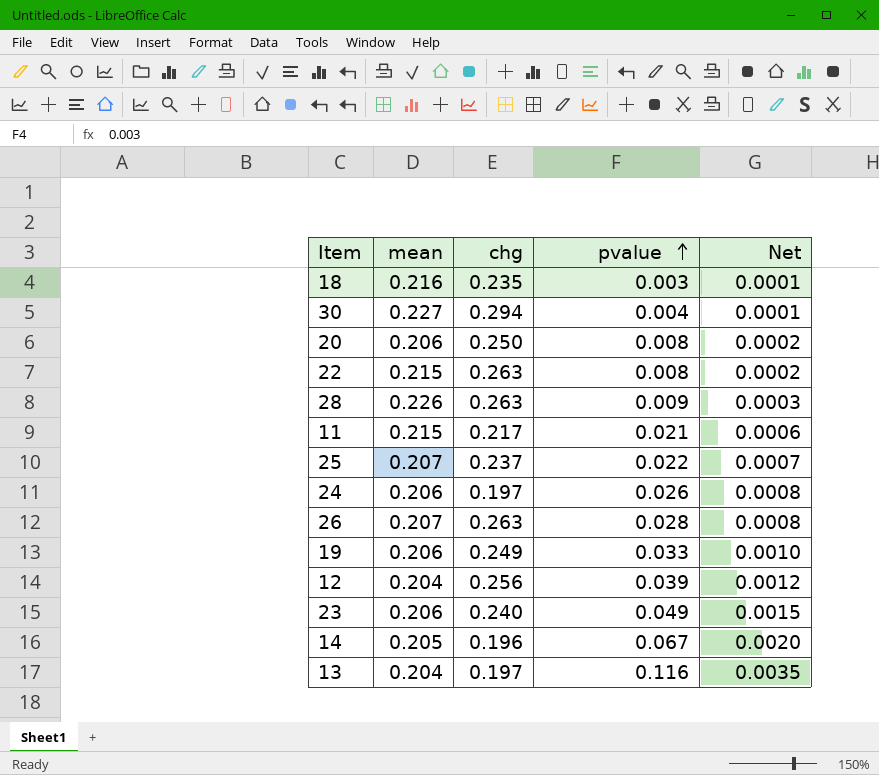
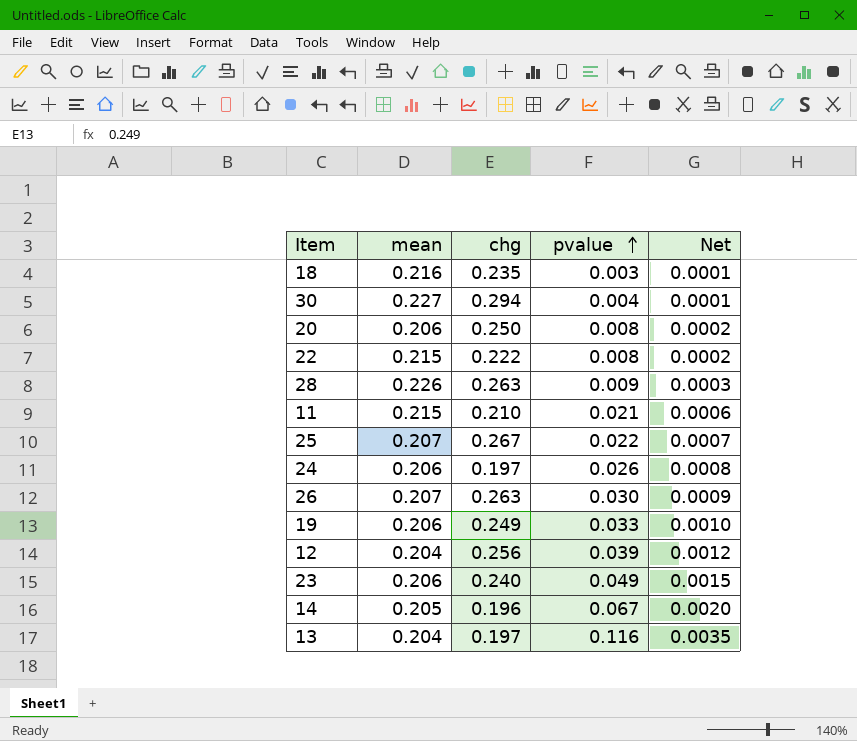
22 | chg: 0.263 -> 0.222
11 | chg: 0.217 -> 0.210
25 | chg: 0.237 -> 0.267
26 | pvalue: 0.028 -> 0.030
26 | Net: 0.0008 -> 0.0009

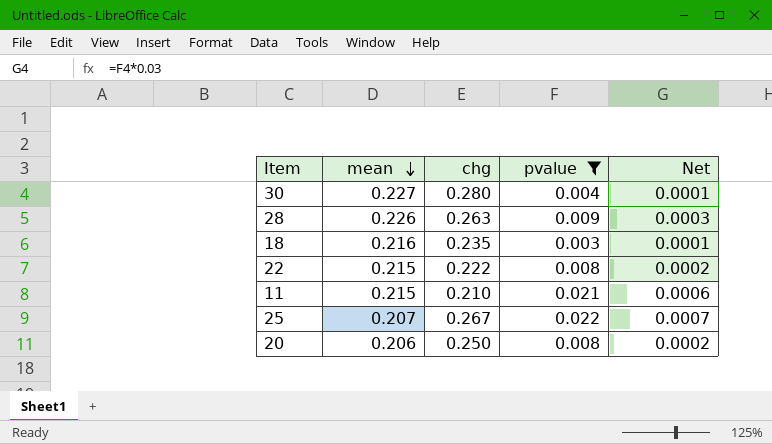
filter: none -> pvalue <= 0.022
row order: pvalue ascending -> mean descending
30 | chg: 0.294 -> 0.280

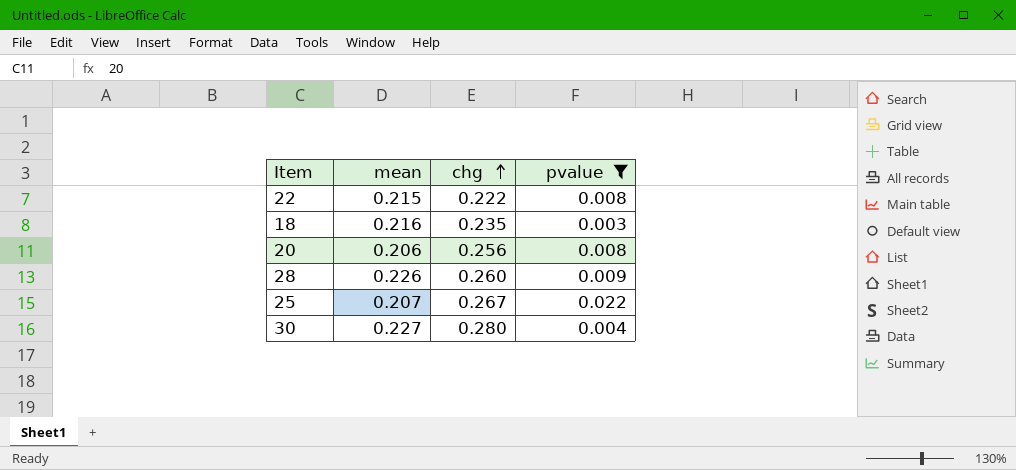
row order: mean descending -> chg ascending
column Net | formula: [pvalue] * 0.03 -> none
row 11: 0.215 | 0.210 | 0.021 | 0.0006 -> none
20 | chg: 0.250 -> 0.256
28 | chg: 0.263 -> 0.260

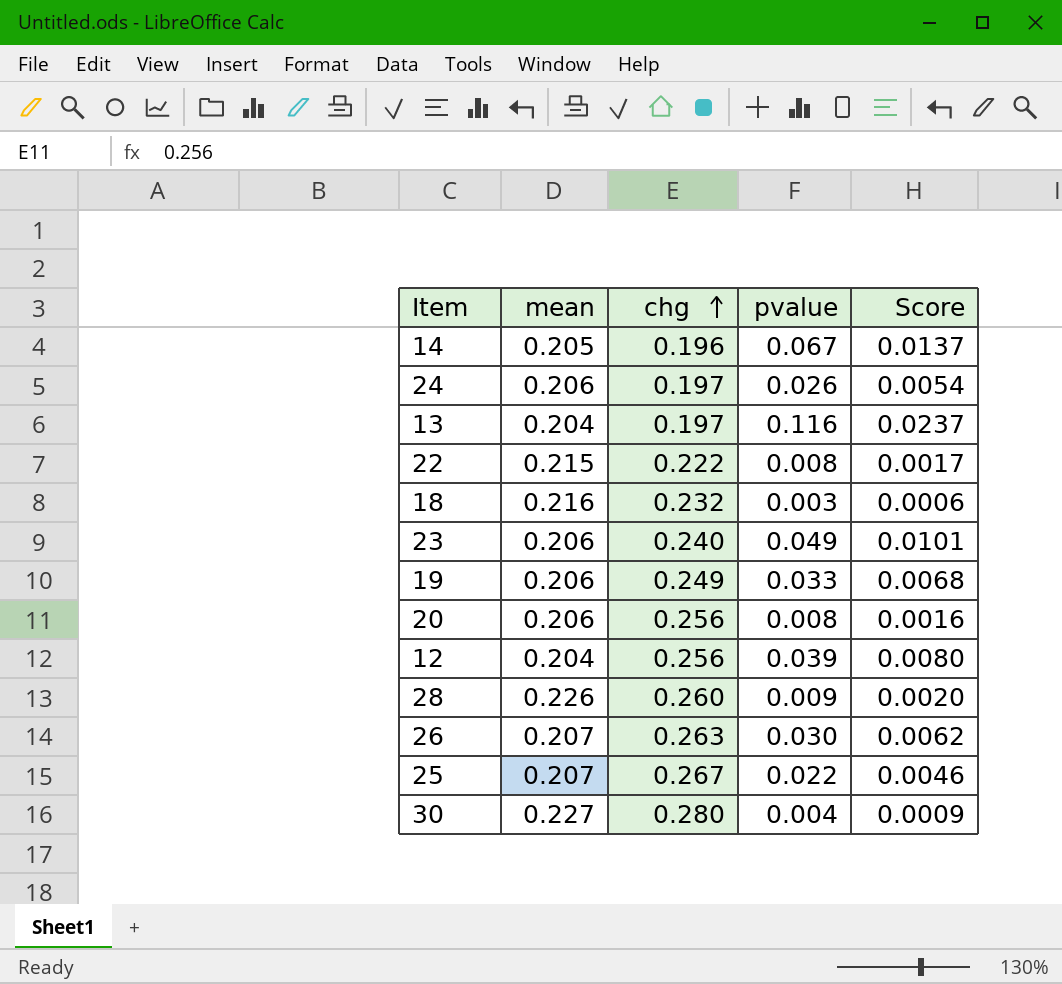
filter: pvalue <= 0.022 -> none
column Score | formula: none -> [mean] * [pvalue]
18 | chg: 0.235 -> 0.232

